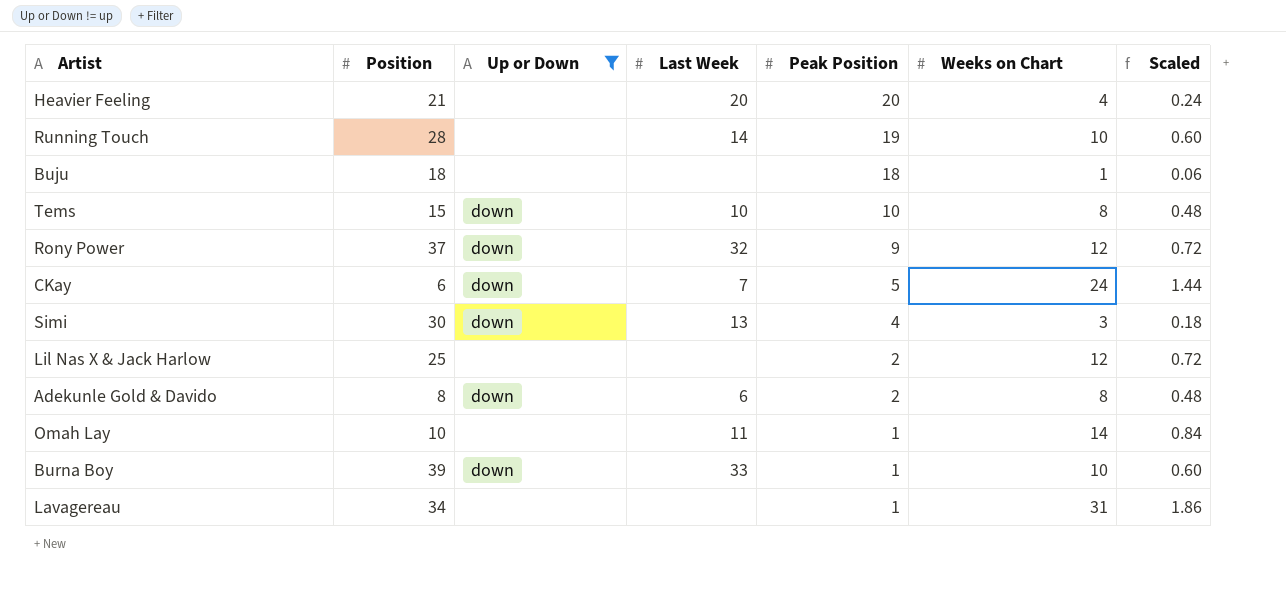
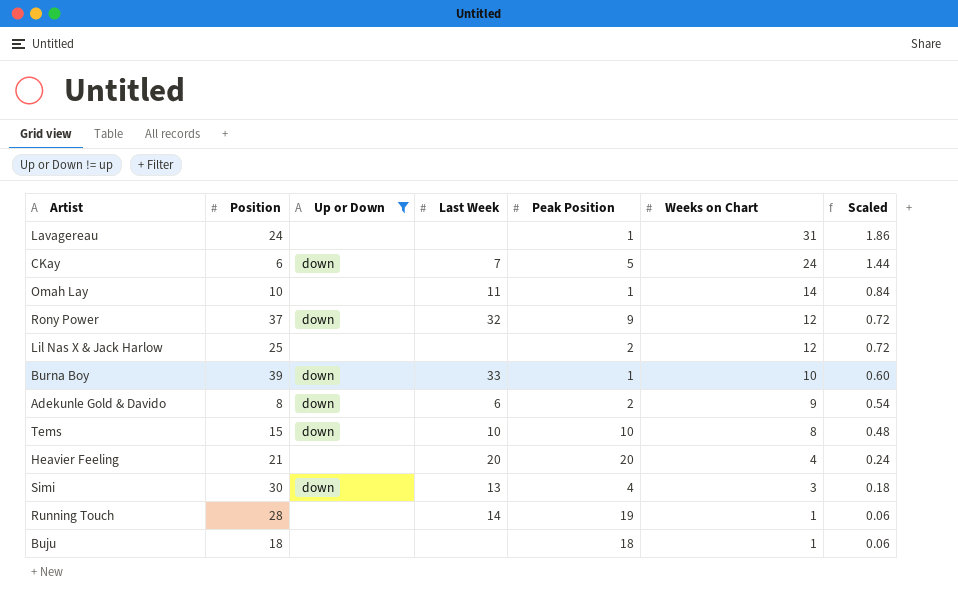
row order: Peak Position descending -> Weeks on Chart descending
Lavagereau | Position: 34 -> 24
Adekunle Gold & Davido | Weeks on Chart: 8 -> 9
Adekunle Gold & Davido | Scaled: 0.48 -> 0.54
Running Touch | Weeks on Chart: 10 -> 1
Running Touch | Scaled: 0.60 -> 0.06

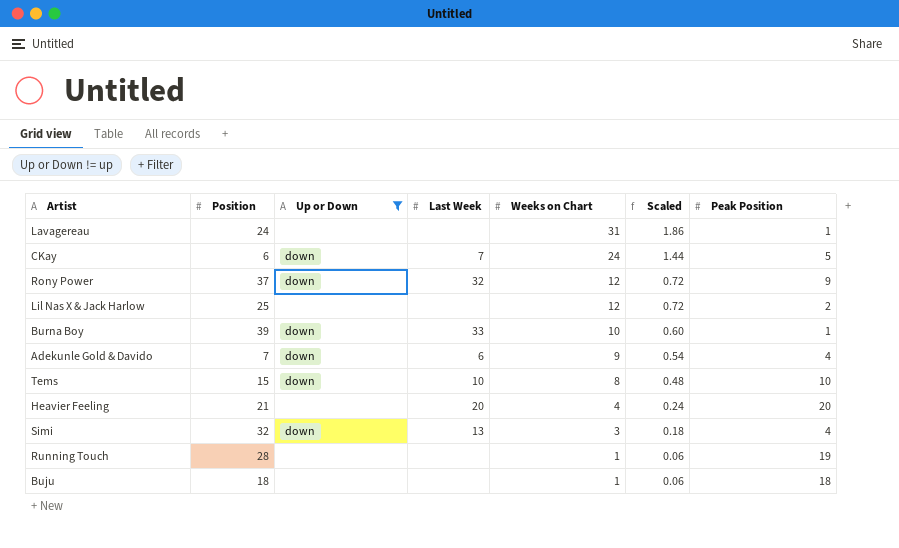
column Peak Position | position: 5 -> 7
row Omah Lay: 10 | none | 11 | 1 | 14 | 0.84 -> none
Adekunle Gold & Davido | Position: 8 -> 7
Adekunle Gold & Davido | Peak Position: 2 -> 4
Simi | Position: 30 -> 32
Running Touch | Last Week: 14 -> none

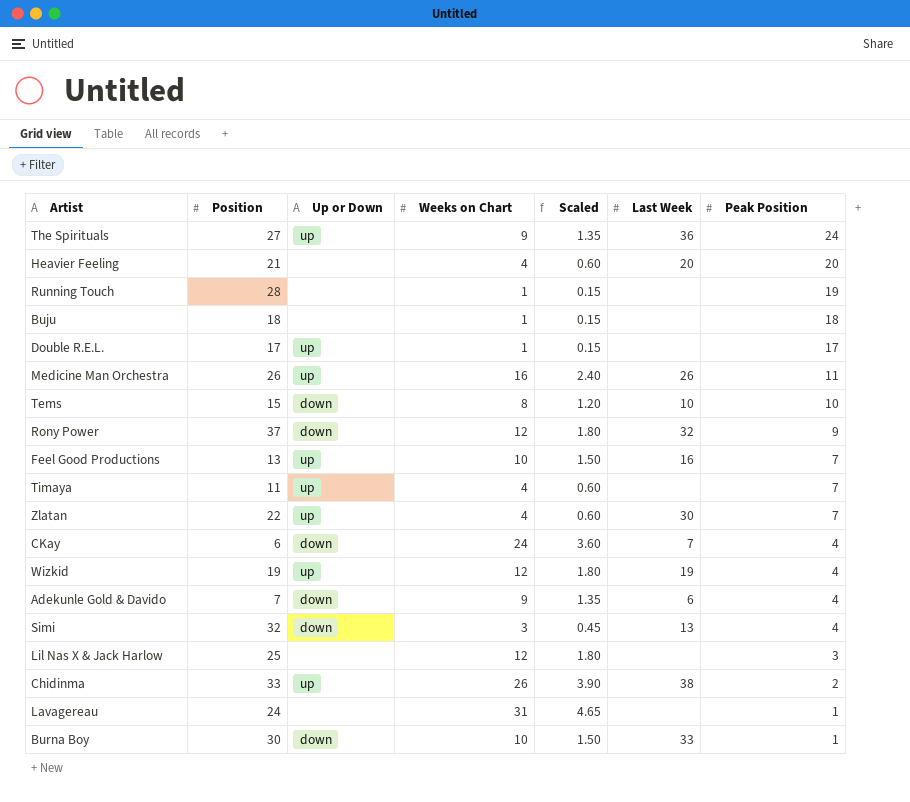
filter: Up or Down != up -> none
row order: Weeks on Chart descending -> Peak Position descending
column Scaled | formula: [Weeks on Chart] * 0.06 -> [Weeks on Chart] * 0.15
column Last Week | position: 4 -> 6
CKay | Peak Position: 5 -> 4
Lil Nas X & Jack Harlow | Peak Position: 2 -> 3
Burna Boy | Position: 39 -> 30

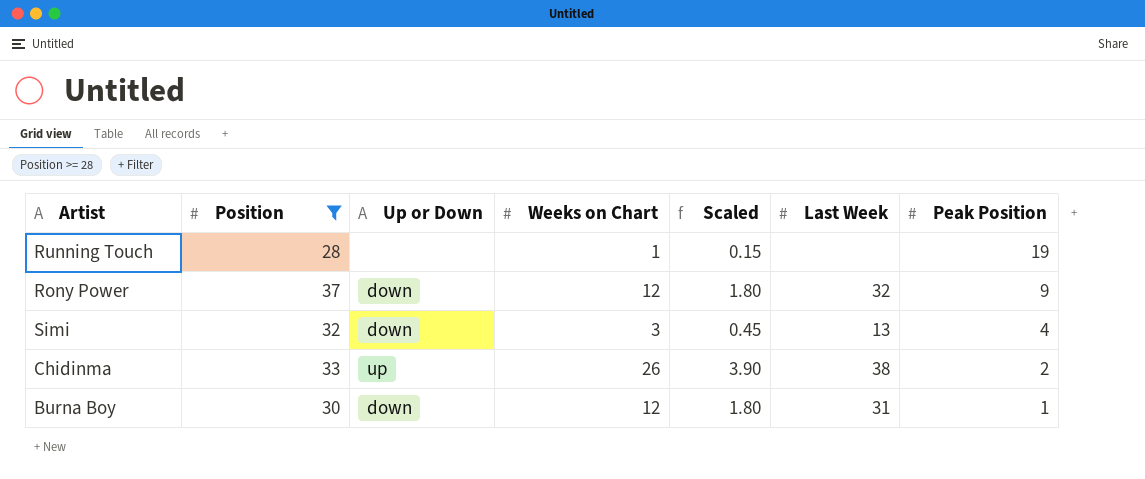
filter: none -> Position >= 28
Burna Boy | Weeks on Chart: 10 -> 12
Burna Boy | Scaled: 1.50 -> 1.80
Burna Boy | Last Week: 33 -> 31

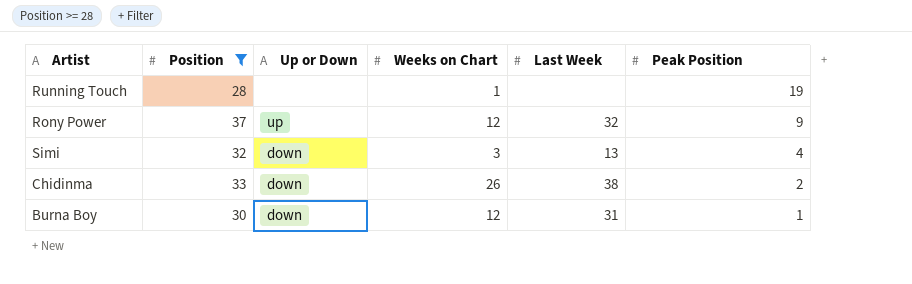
column Scaled | formula: [Weeks on Chart] * 0.15 -> none
Rony Power | Up or Down: down -> up
Chidinma | Up or Down: up -> down

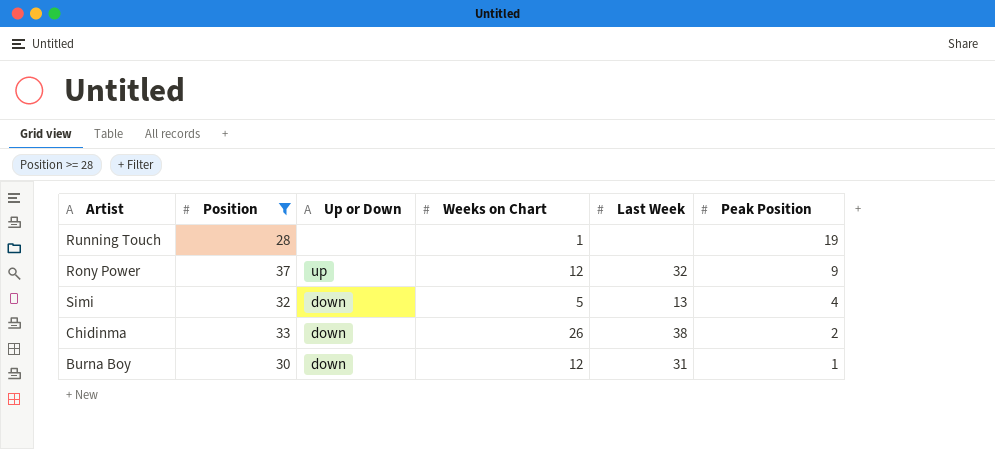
Simi | Weeks on Chart: 3 -> 5

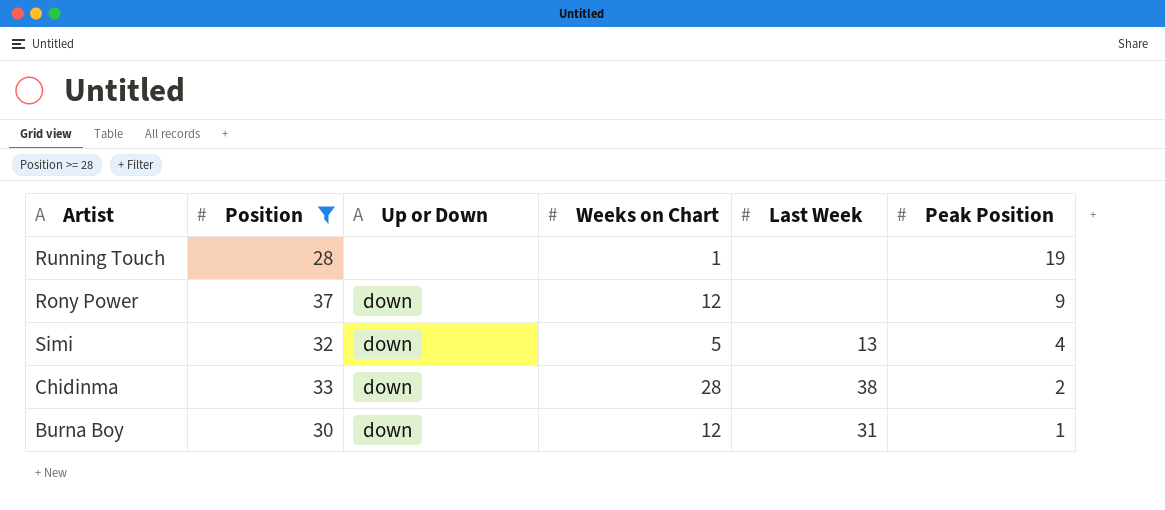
Rony Power | Up or Down: up -> down
Rony Power | Last Week: 32 -> none
Chidinma | Weeks on Chart: 26 -> 28

